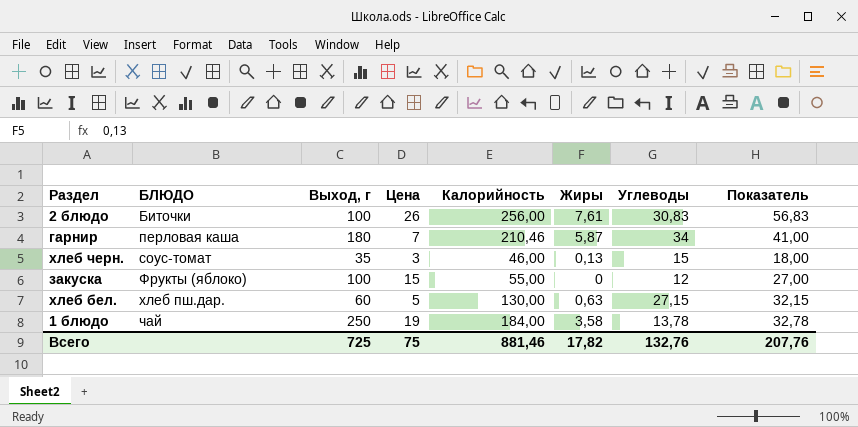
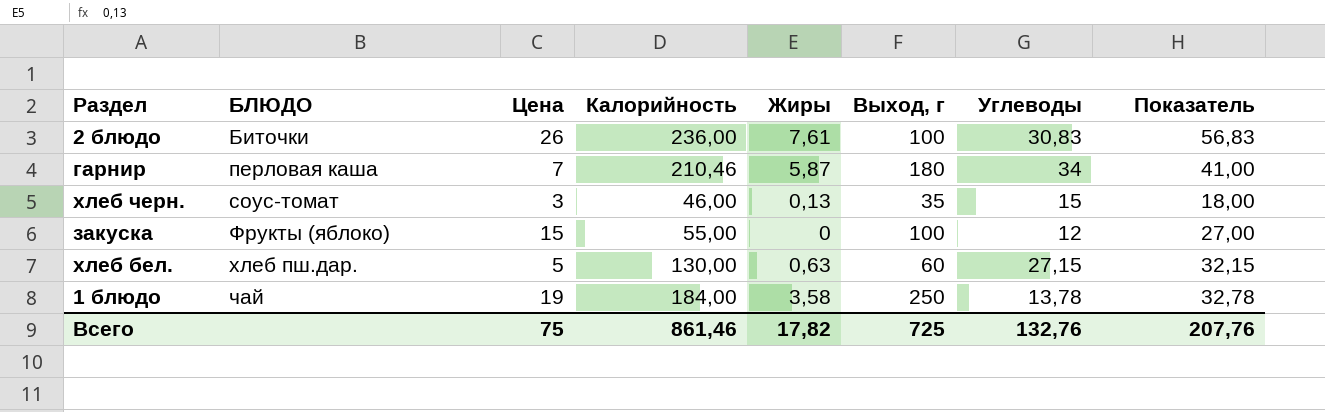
column Выход, г | position: 3 -> 6
2 блюдо | Калорийность: 256,00 -> 236,00
Всего | Калорийность: 881,46 -> 861,46

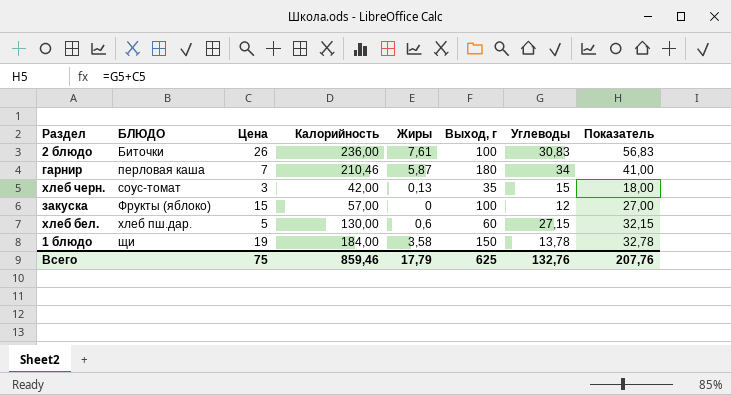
хлеб черн. | Калорийность: 46,00 -> 42,00
закуска | Калорийность: 55,00 -> 57,00
хлеб бел. | Жиры: 0,63 -> 0,6
1 блюдо | БЛЮДО: чай -> щи
1 блюдо | Выход, г: 250 -> 150
Всего | Калорийность: 861,46 -> 859,46
Всего | Жиры: 17,82 -> 17,79
Всего | Выход, г: 725 -> 625

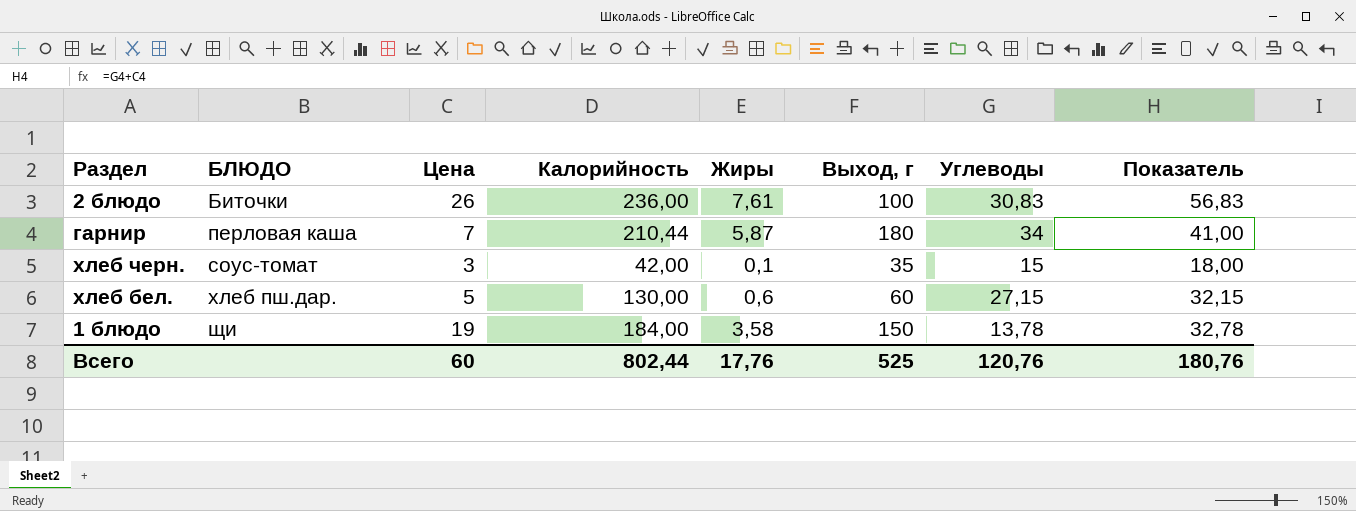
row закуска: Фрукты (яблоко) | 15 | 57,00 | 0 | 100 | 12 | 27,00 -> none
гарнир | Калорийность: 210,46 -> 210,44
хлеб черн. | Жиры: 0,13 -> 0,1
Всего | Цена: 75 -> 60
Всего | Калорийность: 859,46 -> 802,44
Всего | Жиры: 17,79 -> 17,76
Всего | Выход, г: 625 -> 525
Всего | Углеводы: 132,76 -> 120,76
Всего | Показатель: 207,76 -> 180,76

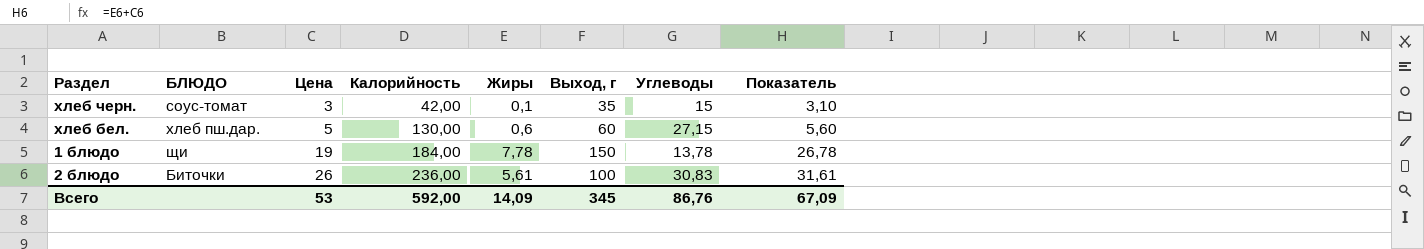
row order: БЛЮДО ascending -> Цена ascending
column Показатель | formula: [Цена] + [Углеводы] -> [Цена] + [Жиры]
row гарнир: перловая каша | 7 | 210,44 | 5,87 | 180 | 34 | 41,00 -> none
1 блюдо | Жиры: 3,58 -> 7,78
2 блюдо | Жиры: 7,61 -> 5,61
Всего | Цена: 60 -> 53
Всего | Калорийность: 802,44 -> 592,00
Всего | Жиры: 17,76 -> 14,09
Всего | Выход, г: 525 -> 345
Всего | Углеводы: 120,76 -> 86,76
Всего | Показатель: 180,76 -> 67,09

